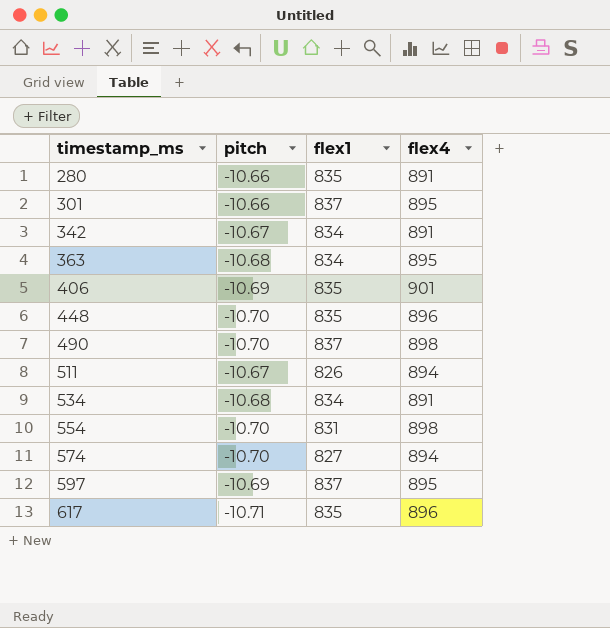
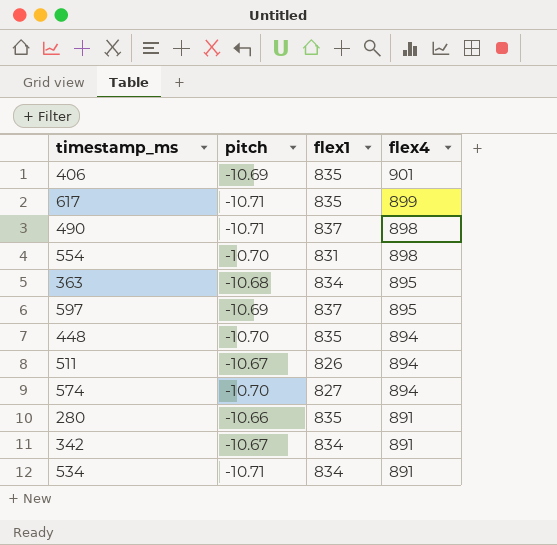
row order: timestamp_ms ascending -> flex4 descending
row 301: -10.66 | 837 | 895 -> none
617 | flex4: 896 -> 899
490 | pitch: -10.70 -> -10.71
448 | flex4: 896 -> 894
534 | pitch: -10.68 -> -10.71

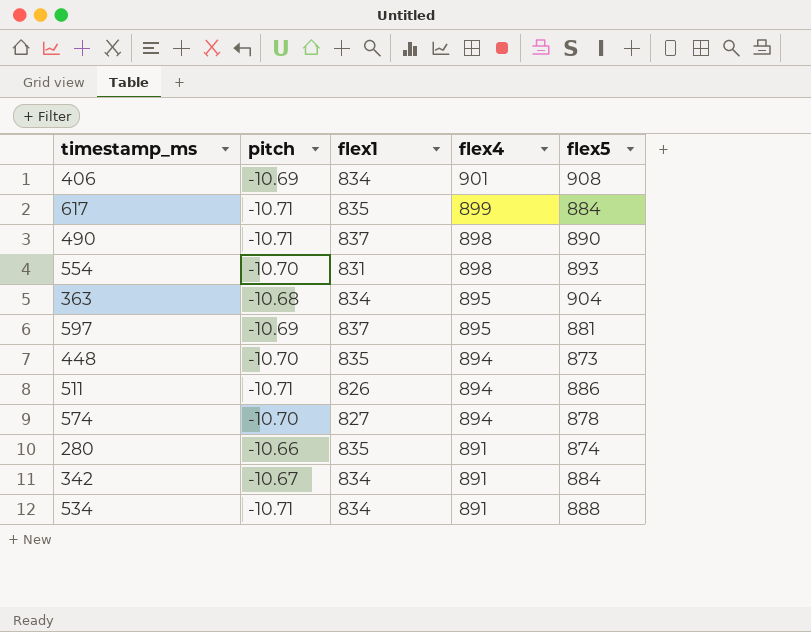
column flex5 | position: none -> 5
406 | flex1: 835 -> 834
511 | pitch: -10.67 -> -10.71

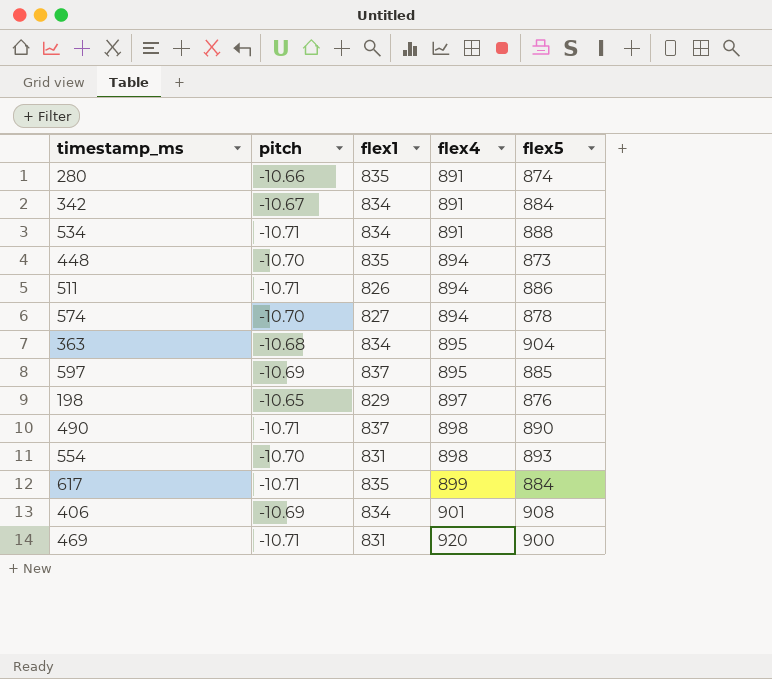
row order: flex4 descending -> flex4 ascending
597 | flex5: 881 -> 885
row 198: none -> -10.65 | 829 | 897 | 876
row 469: none -> -10.71 | 831 | 920 | 900

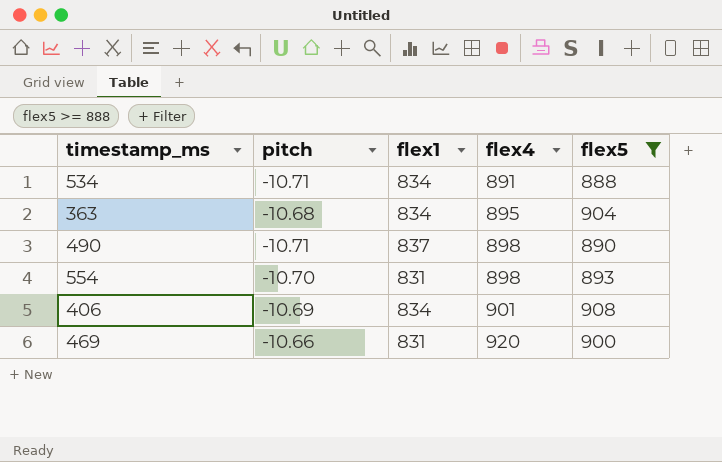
filter: none -> flex5 >= 888
469 | pitch: -10.71 -> -10.66

